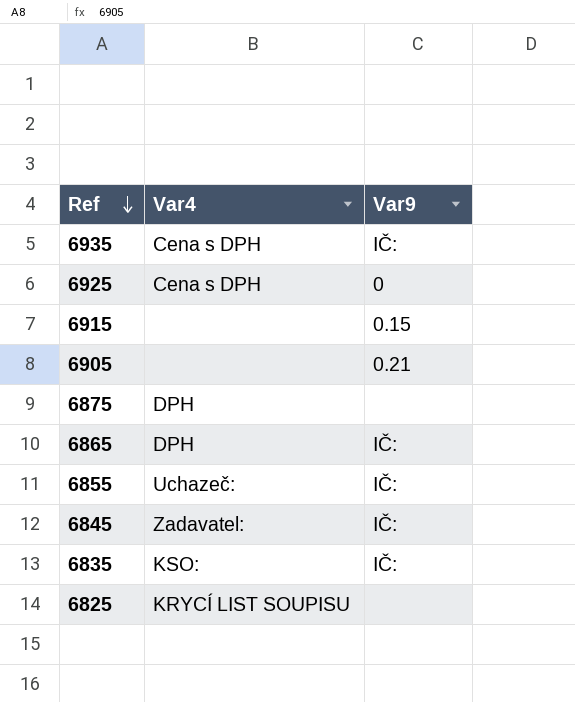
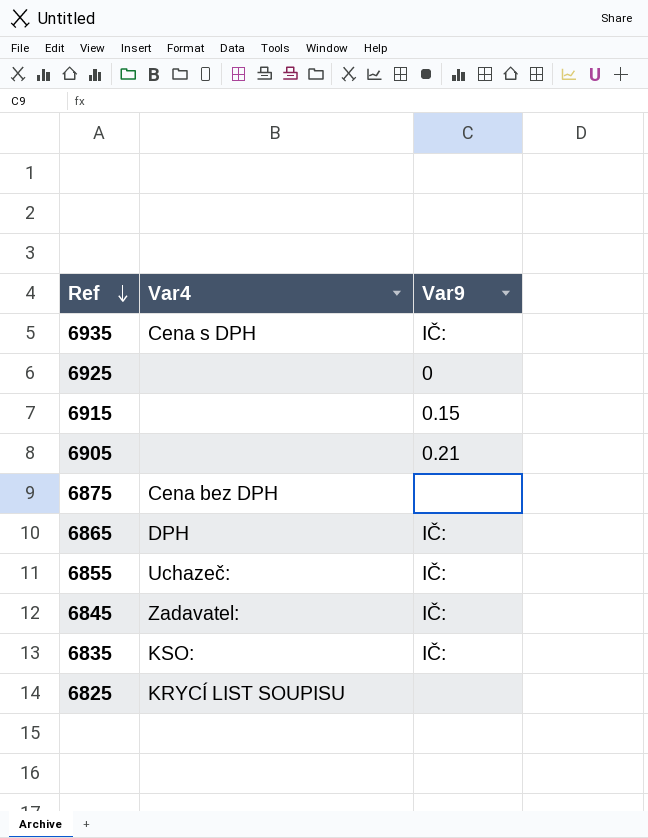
6925 | Var4: Cena s DPH -> none
6875 | Var4: DPH -> Cena bez DPH

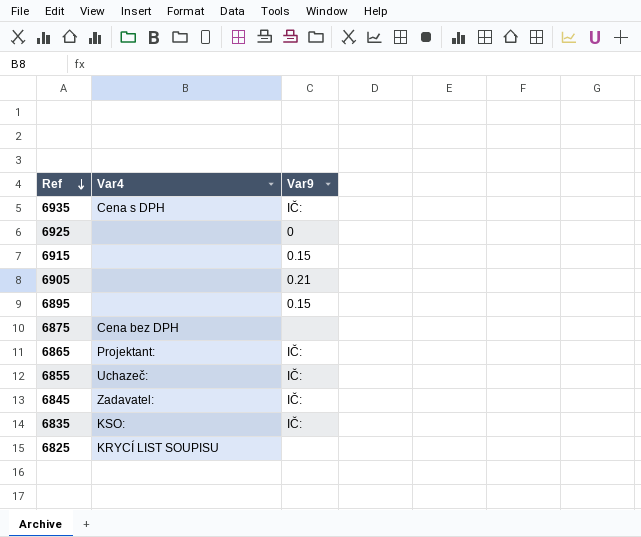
row 6895: none -> none | 0.15
6865 | Var4: DPH -> Projektant:

